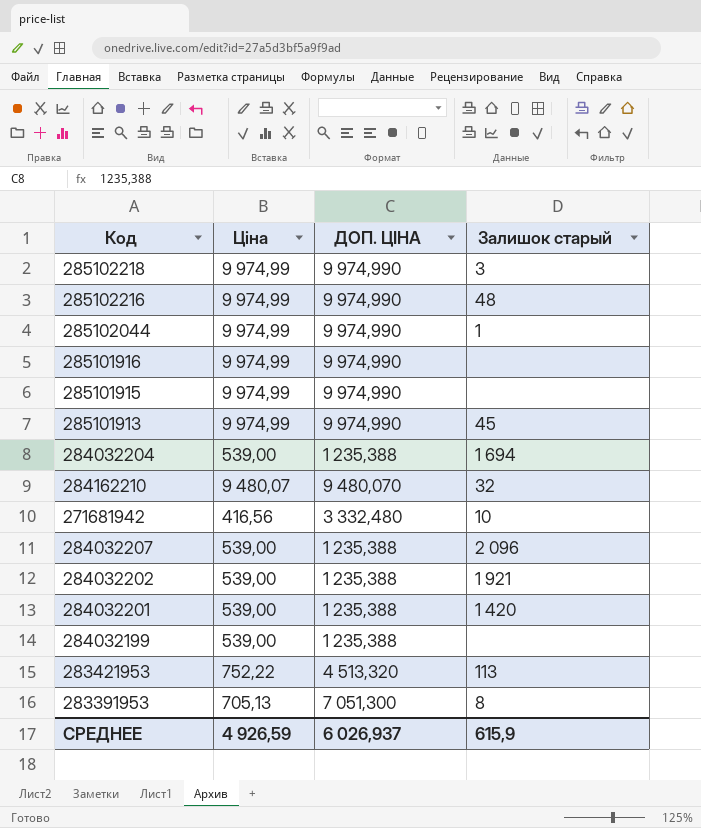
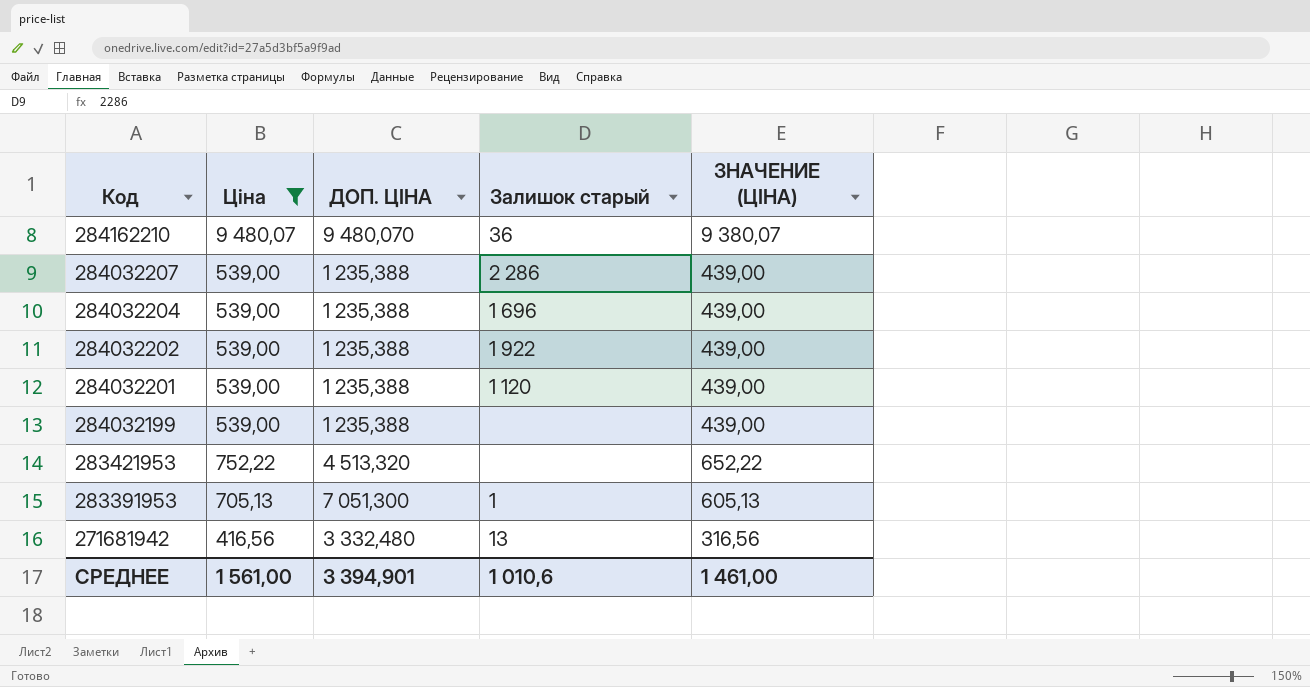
filter: none -> Ціна != 9 974,99
row order: none -> Код descending
column ЗНАЧЕНИЕ (ЦІНА) | formula: none -> [Ціна] - 100
284162210 | Залишок старый: 32 -> 36
284032207 | Залишок старый: 2 096 -> 2 286
284032204 | Залишок старый: 1 694 -> 1 696
284032202 | Залишок старый: 1 921 -> 1 922
284032201 | Залишок старый: 1 420 -> 1 120
283421953 | Залишок старый: 113 -> none
283391953 | Залишок старый: 8 -> 1
271681942 | Залишок старый: 10 -> 13
СРЕДНЕЕ | Ціна: 4 926,59 -> 1 561,00
СРЕДНЕЕ | ДОП. ЦІНА: 6 026,937 -> 3 394,901
СРЕДНЕЕ | Залишок старый: 615,9 -> 1 010,6

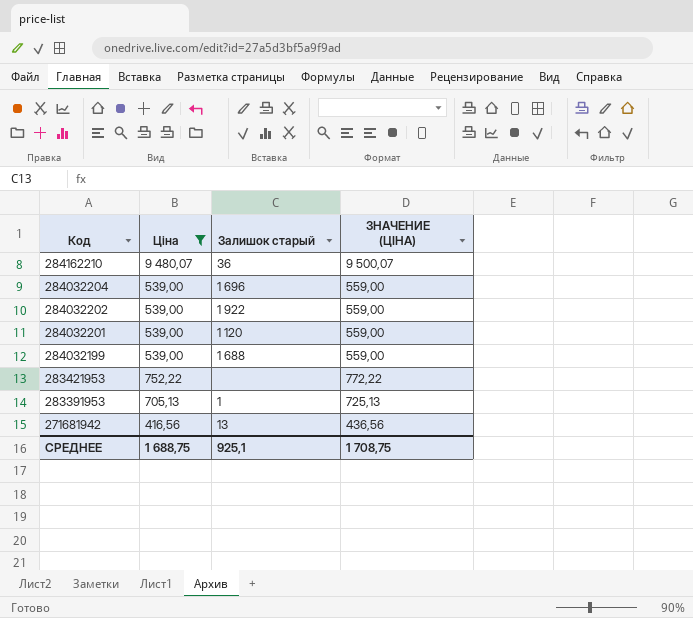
column ДОП. ЦІНА | position: 3 -> none
column ЗНАЧЕНИЕ (ЦІНА) | formula: [Ціна] - 100 -> [Ціна] + 20
row 284032207: 539,00 | 1 235,388 | 2 286 | 439,00 -> none
284032199 | Залишок старый: none -> 1 688
СРЕДНЕЕ | Ціна: 1 561,00 -> 1 688,75
СРЕДНЕЕ | Залишок старый: 1 010,6 -> 925,1
СРЕДНЕЕ | ЗНАЧЕНИЕ (ЦІНА): 1 461,00 -> 1 708,75

